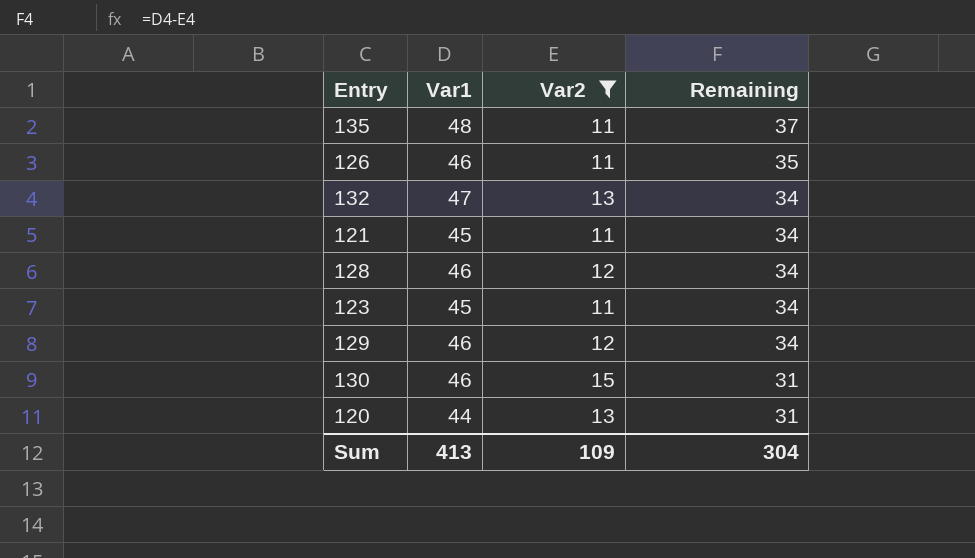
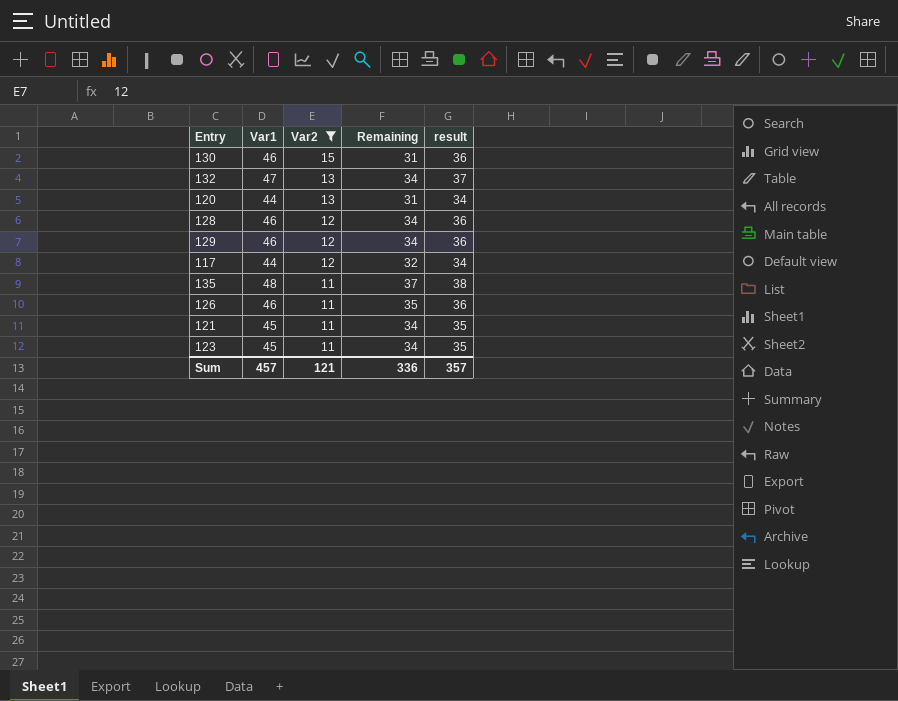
row order: Remaining descending -> Var2 descending
column result | formula: none -> [Var1] - 10
row 117: none -> 44 | 12 | 32 | 34
Sum | Var1: 413 -> 457
Sum | Var2: 109 -> 121
Sum | Remaining: 304 -> 336

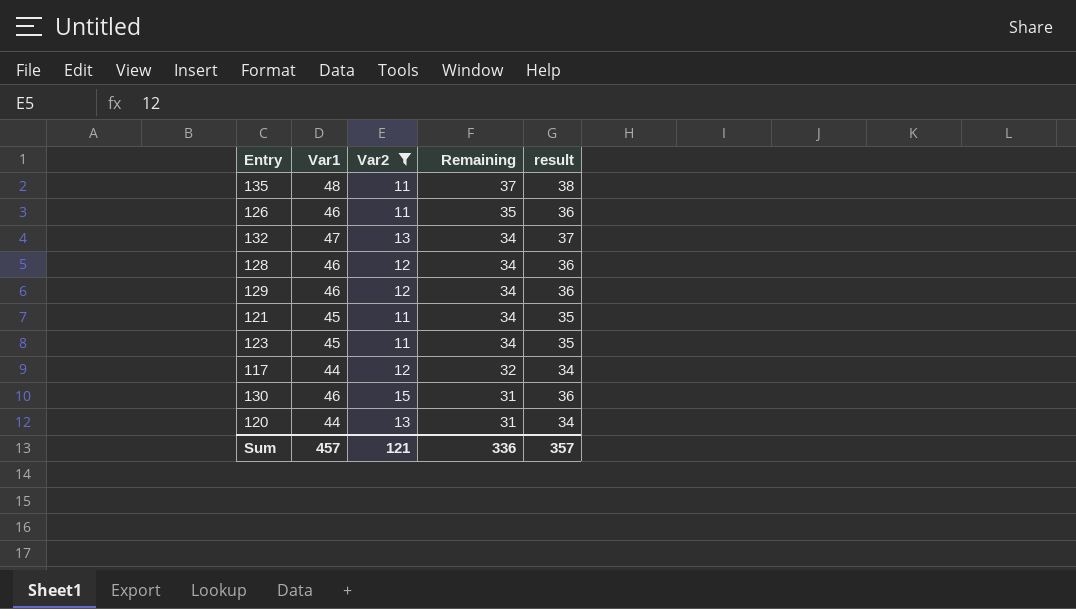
row order: Var2 descending -> Remaining descending

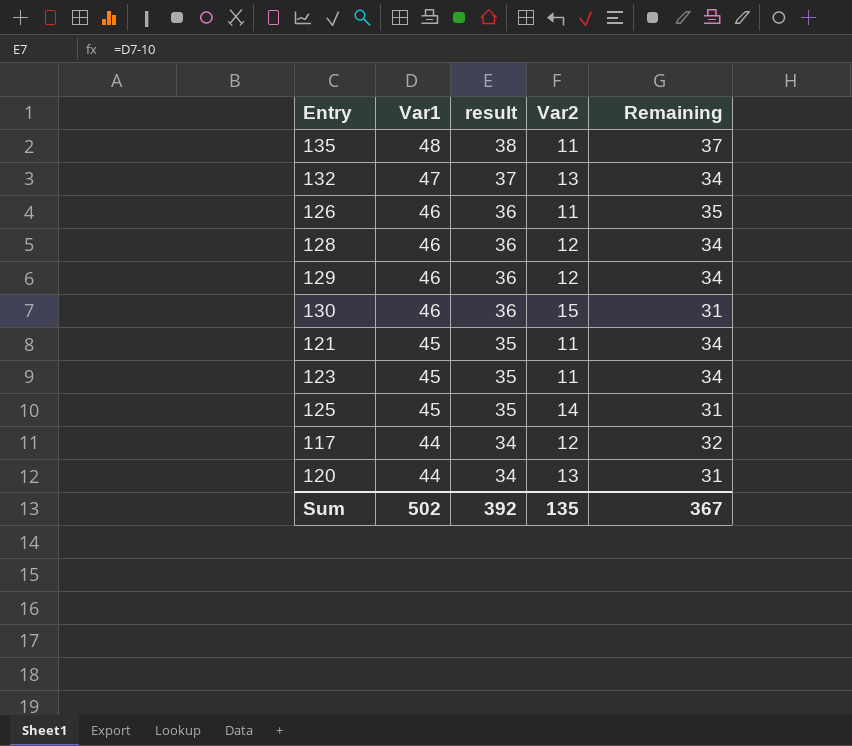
filter: Var2 != 14 -> none
row order: Remaining descending -> Var1 descending
column result | position: 5 -> 3
Sum | Var1: 457 -> 502
Sum | result: 357 -> 392
Sum | Var2: 121 -> 135
Sum | Remaining: 336 -> 367

